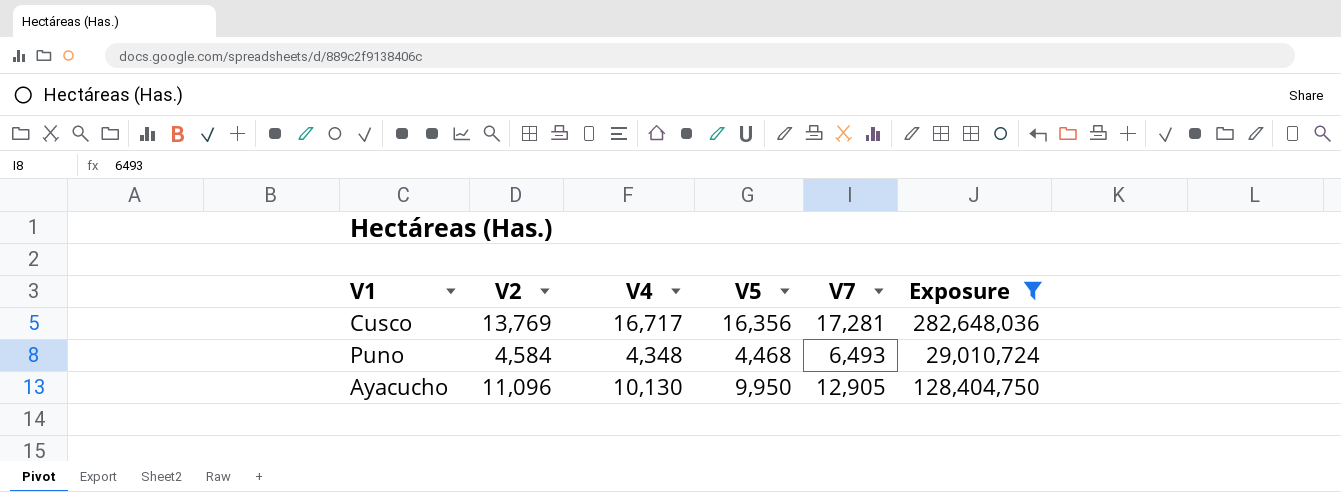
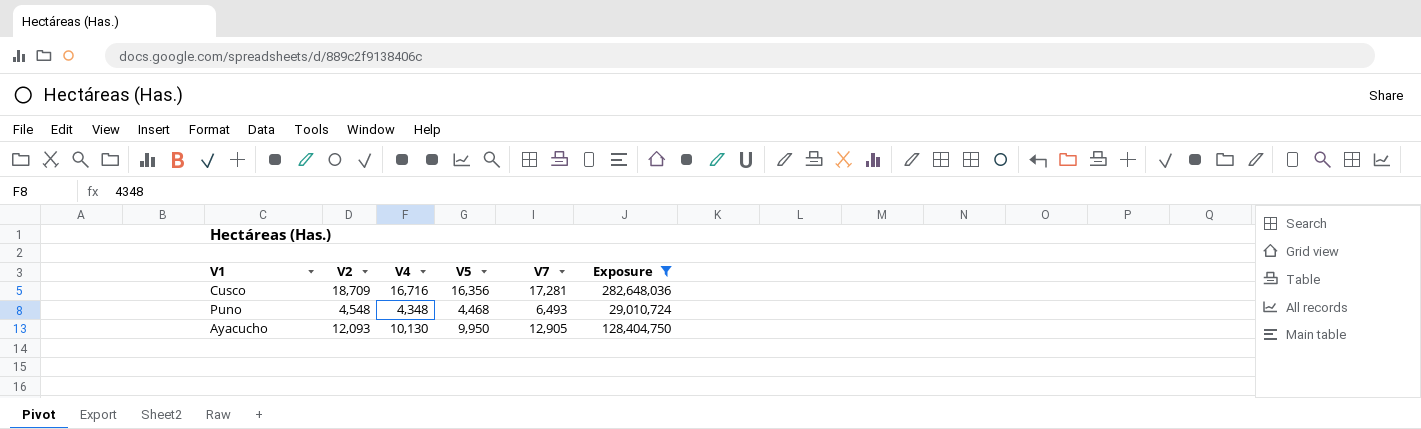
Cusco | V2: 13,769 -> 18,709
Cusco | V4: 16,717 -> 16,716
Puno | V2: 4,584 -> 4,548
Ayacucho | V2: 11,096 -> 12,093

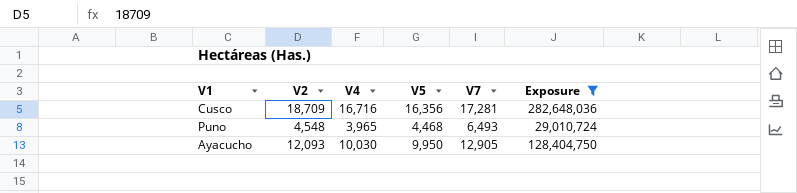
Puno | V4: 4,348 -> 3,965
Ayacucho | V4: 10,130 -> 10,030

